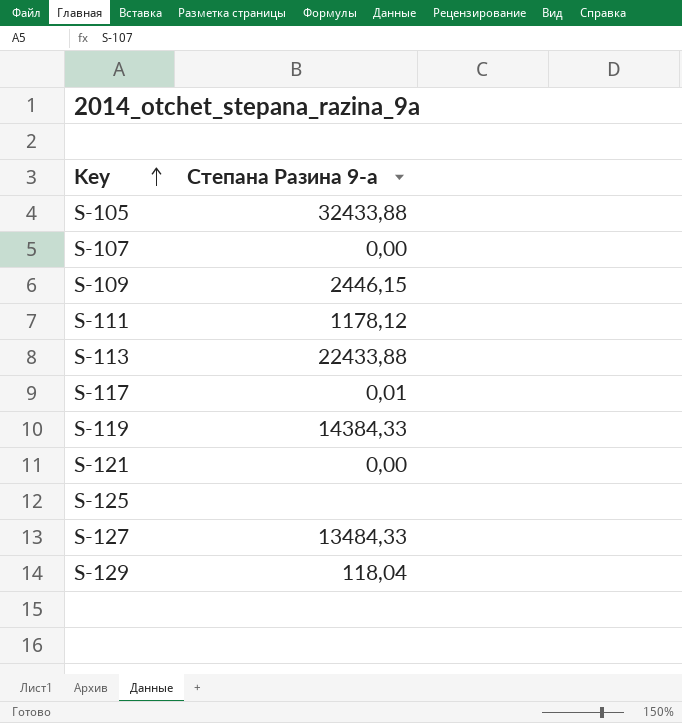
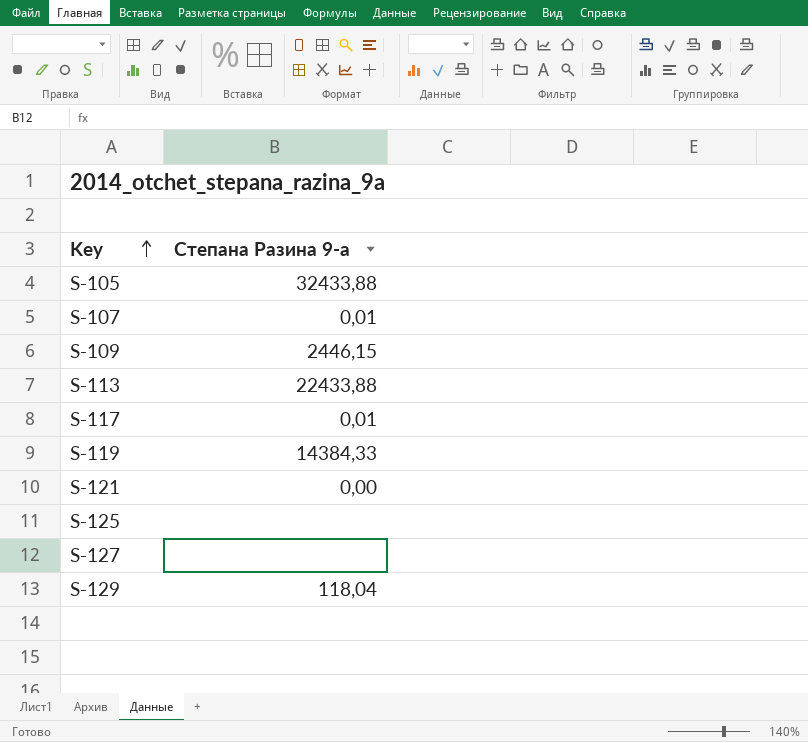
row S-111: 1178,12 -> none
S-107 | Степана Разина 9-а: 0,00 -> 0,01
S-127 | Степана Разина 9-а: 13484,33 -> none

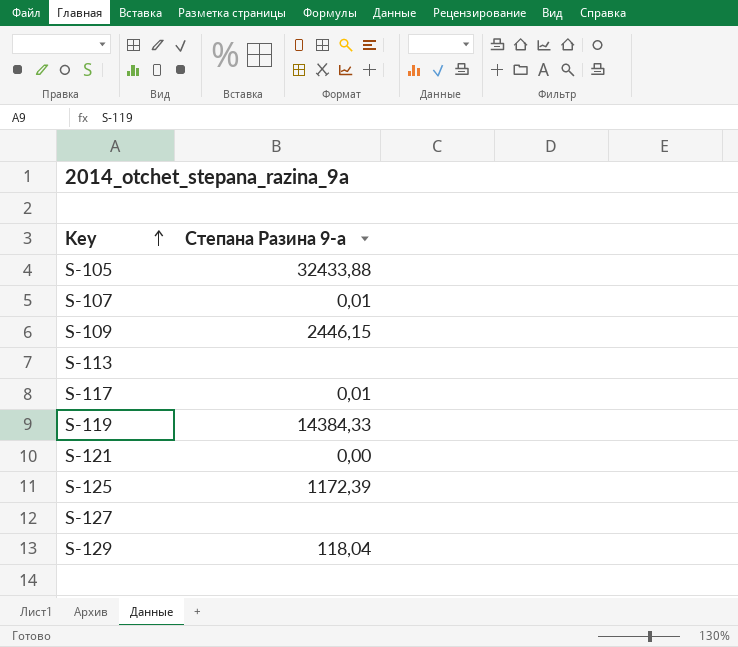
S-113 | Степана Разина 9-а: 22433,88 -> none
S-125 | Степана Разина 9-а: none -> 1172,39

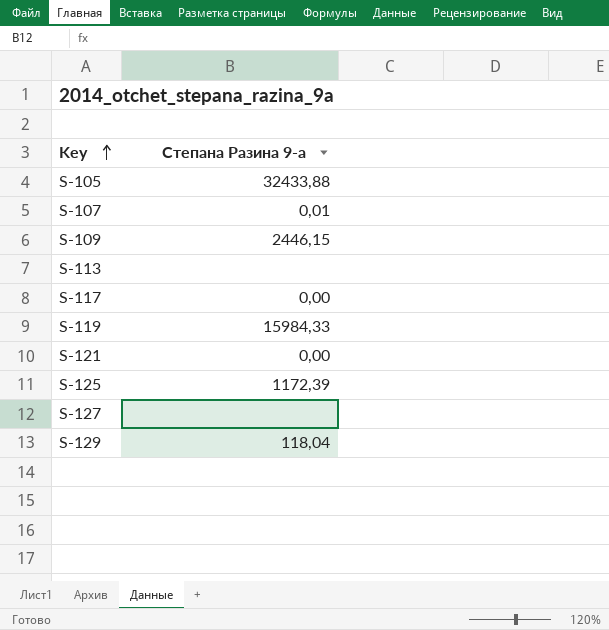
S-117 | Степана Разина 9-а: 0,01 -> 0,00
S-119 | Степана Разина 9-а: 14384,33 -> 15984,33

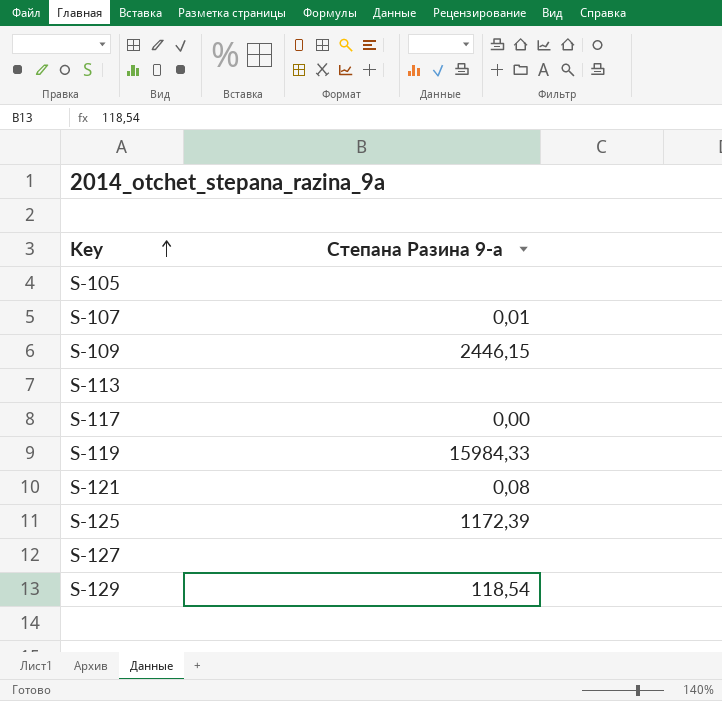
S-105 | Степана Разина 9-а: 32433,88 -> none
S-121 | Степана Разина 9-а: 0,00 -> 0,08
S-129 | Степана Разина 9-а: 118,04 -> 118,54

